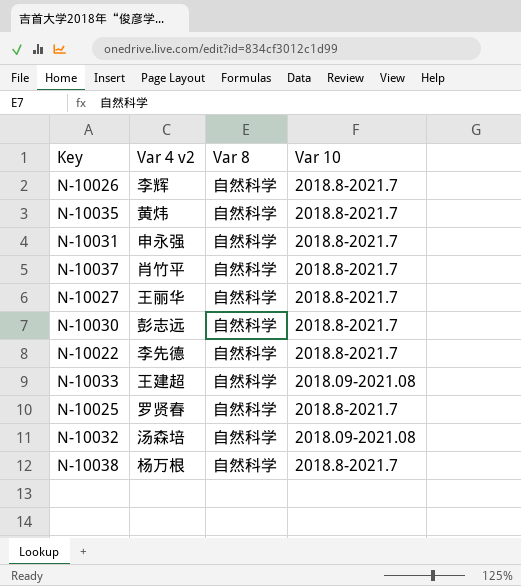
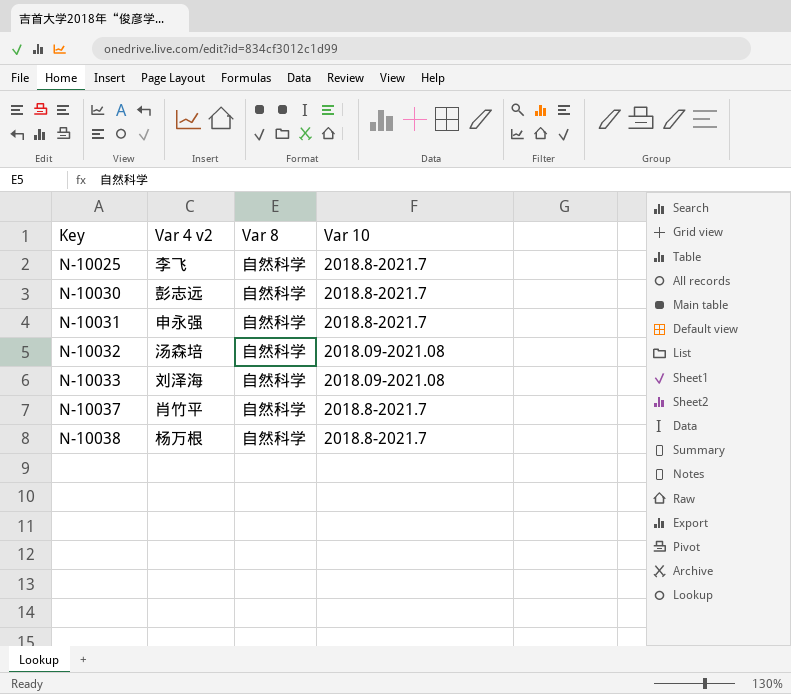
row order: none -> Key ascending
row N-10026: 李辉 | 自然科学 | 2018.8-2021.7 -> none
row N-10035: 黄炜 | 自然科学 | 2018.8-2021.7 -> none
row N-10027: 王丽华 | 自然科学 | 2018.8-2021.7 -> none
row N-10022: 李先德 | 自然科学 | 2018.8-2021.7 -> none
N-10025 | Var 4 v2: 罗贤春 -> 李飞
N-10033 | Var 4 v2: 王建超 -> 刘泽海

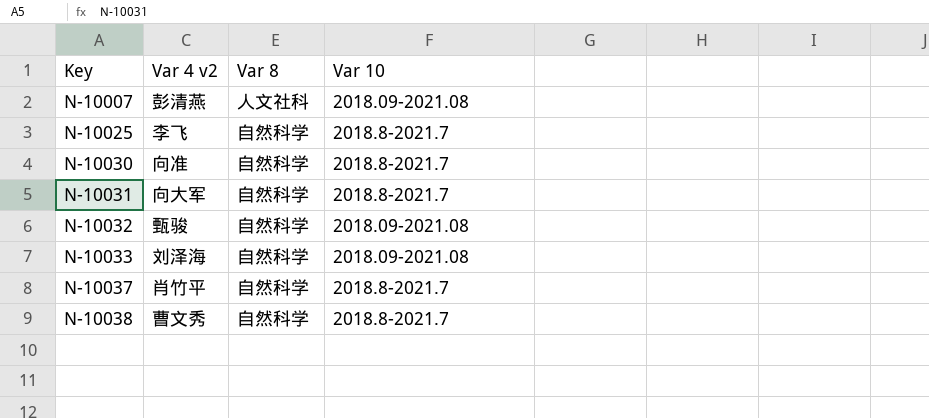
row N-10007: none -> 彭清燕 | 人文社科 | 2018.09-2021.08
N-10030 | Var 4 v2: 彭志远 -> 向准
N-10031 | Var 4 v2: 申永强 -> 向大军
N-10032 | Var 4 v2: 汤森培 -> 甄骏
N-10038 | Var 4 v2: 杨万根 -> 曹文秀

